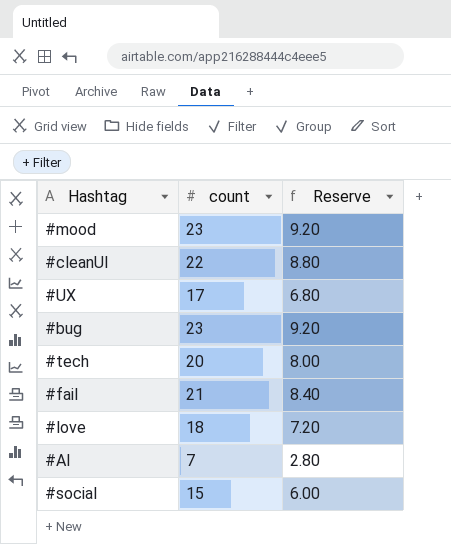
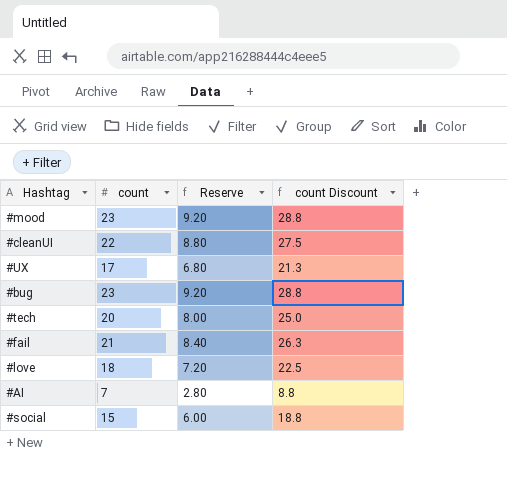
column count Discount | formula: none -> [count] * 1.25

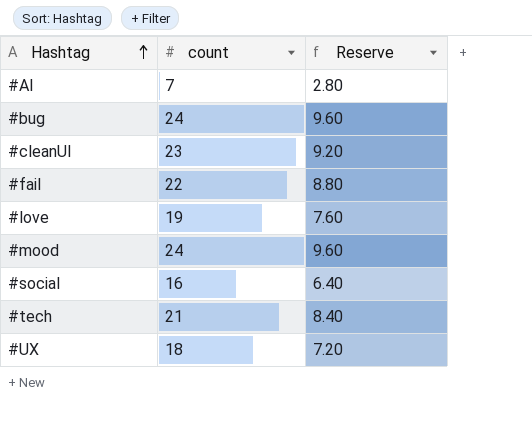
row order: none -> Hashtag ascending
column count Discount | formula: [count] * 1.25 -> none
#bug | count: 23 -> 24
#bug | Reserve: 9.20 -> 9.60
#cleanUI | count: 22 -> 23
#cleanUI | Reserve: 8.80 -> 9.20
#fail | count: 21 -> 22
#fail | Reserve: 8.40 -> 8.80
#love | count: 18 -> 19
#love | Reserve: 7.20 -> 7.60
#mood | count: 23 -> 24
#mood | Reserve: 9.20 -> 9.60
#social | count: 15 -> 16
#social | Reserve: 6.00 -> 6.40
#tech | count: 20 -> 21
#tech | Reserve: 8.00 -> 8.40
#UX | count: 17 -> 18
#UX | Reserve: 6.80 -> 7.20

